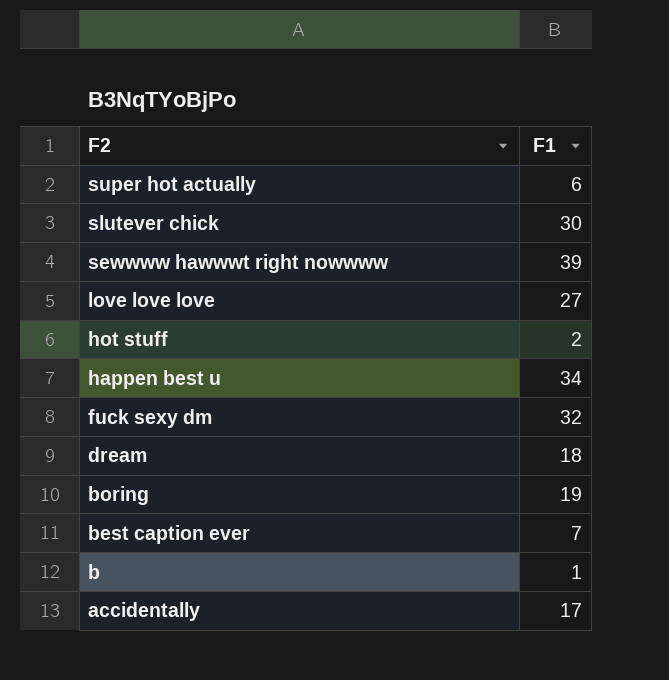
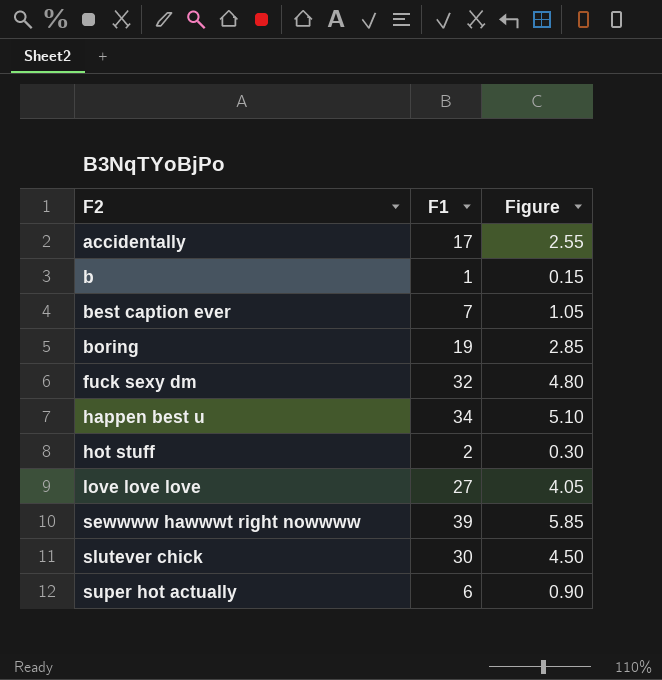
row order: F2 descending -> F2 ascending
column Figure | formula: none -> [F1] * 0.15
row dream: 18 -> none

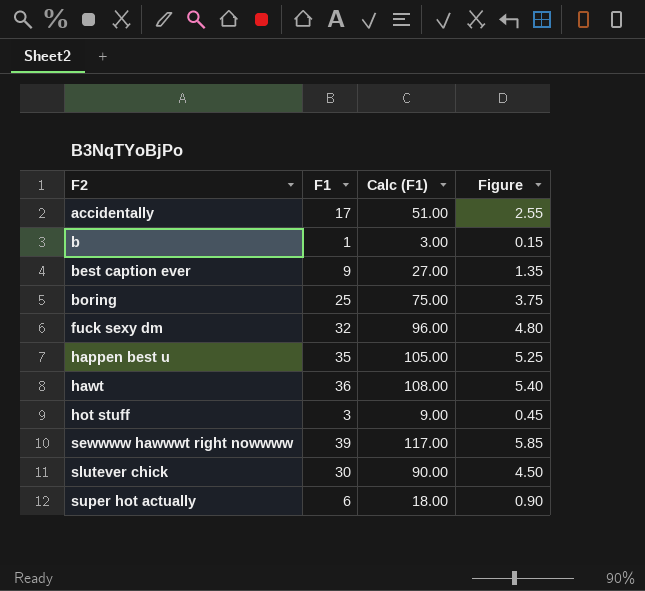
column Calc (F1) | formula: none -> [F1] * 3
row love love love: 27 | 4.05 -> none
best caption ever | F1: 7 -> 9
best caption ever | Figure: 1.05 -> 1.35
boring | F1: 19 -> 25
boring | Figure: 2.85 -> 3.75
happen best u | F1: 34 -> 35
happen best u | Figure: 5.10 -> 5.25
row hawt: none -> 36 | 108.00 | 5.40
hot stuff | F1: 2 -> 3
hot stuff | Figure: 0.30 -> 0.45

